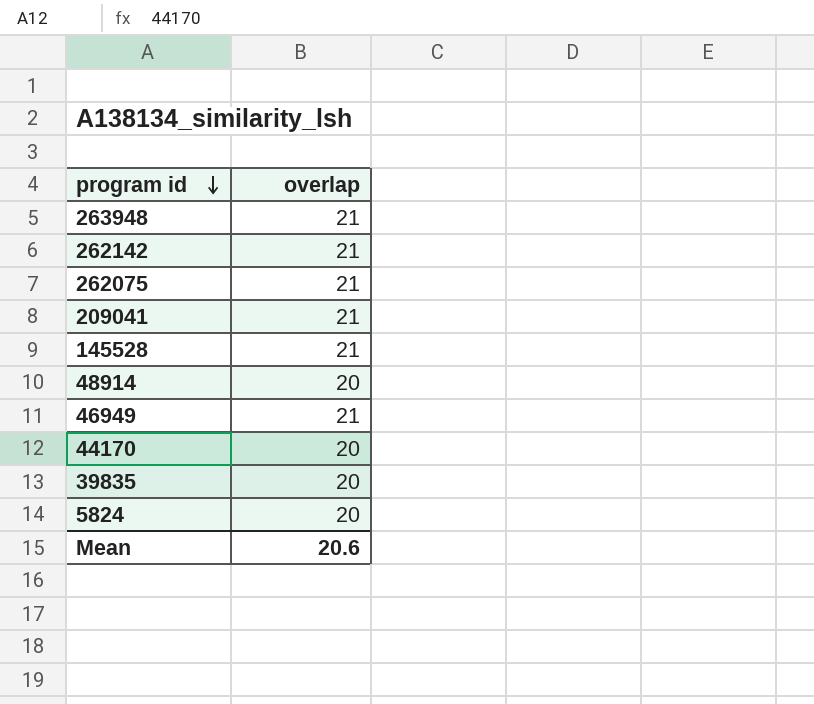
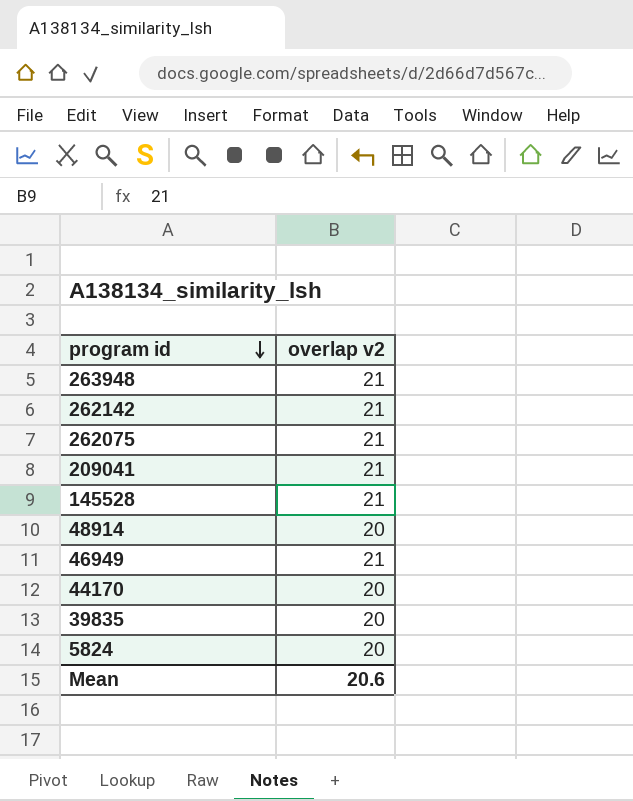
column name: overlap -> overlap v2

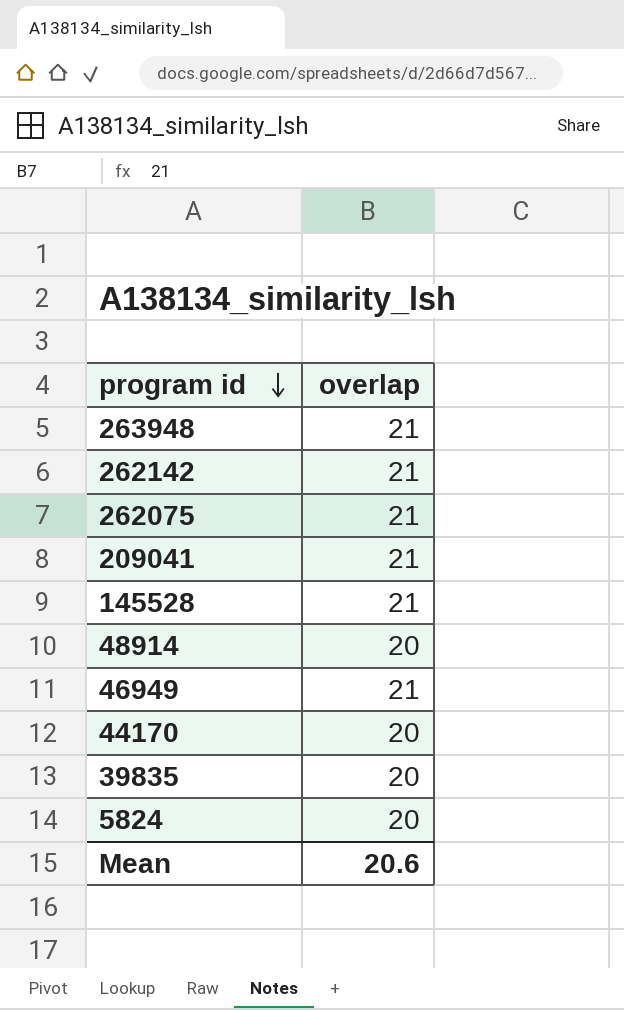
column name: overlap v2 -> overlap

